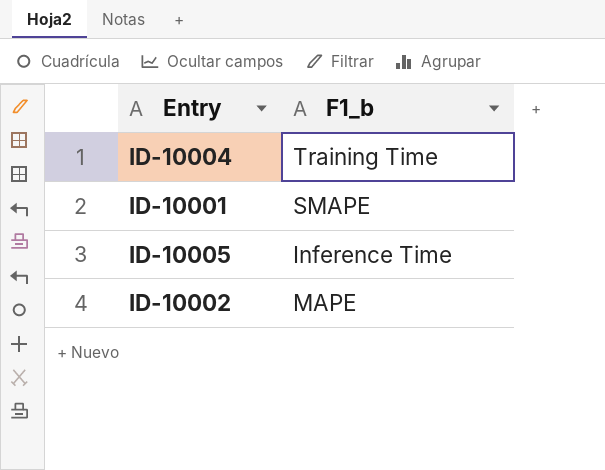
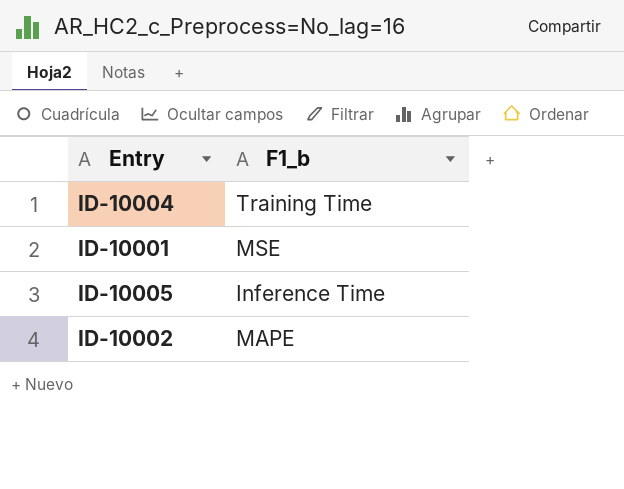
ID-10001 | F1_b: SMAPE -> MSE

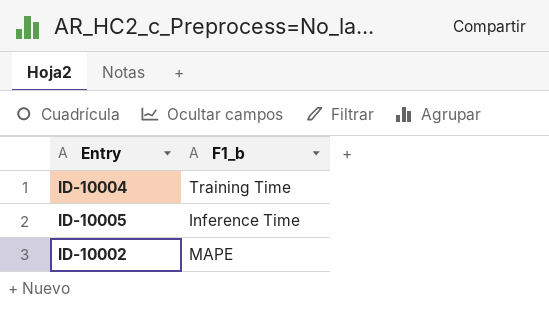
row ID-10001: MSE -> none

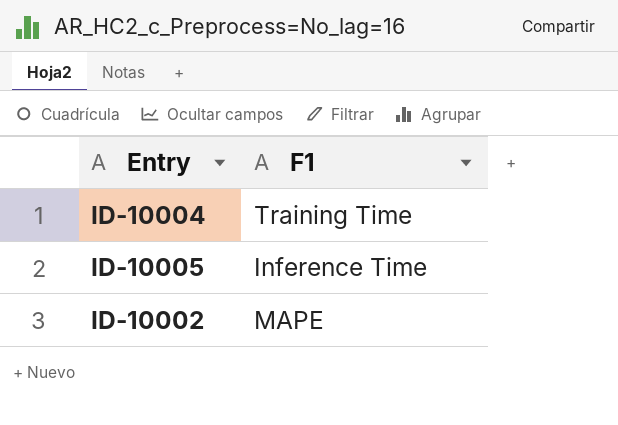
column name: F1_b -> F1

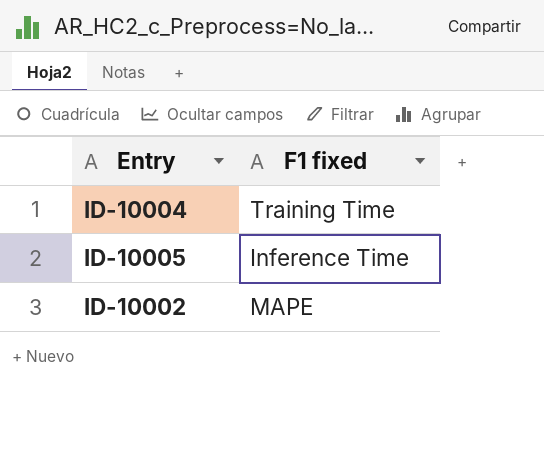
column name: F1 -> F1 fixed

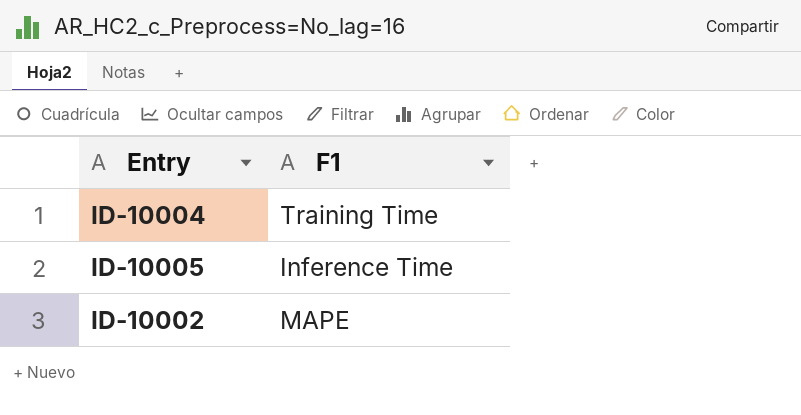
column name: F1 fixed -> F1

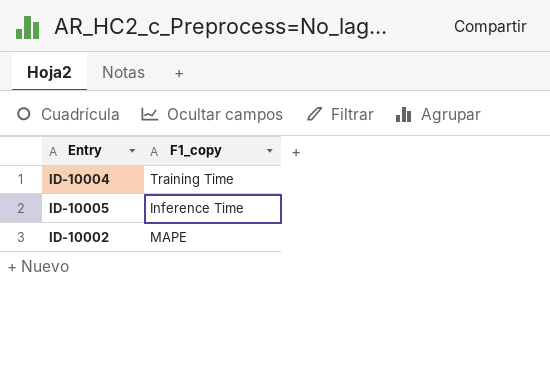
column name: F1 -> F1_copy

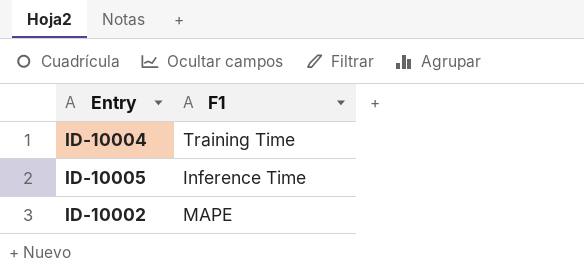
column name: F1_copy -> F1

